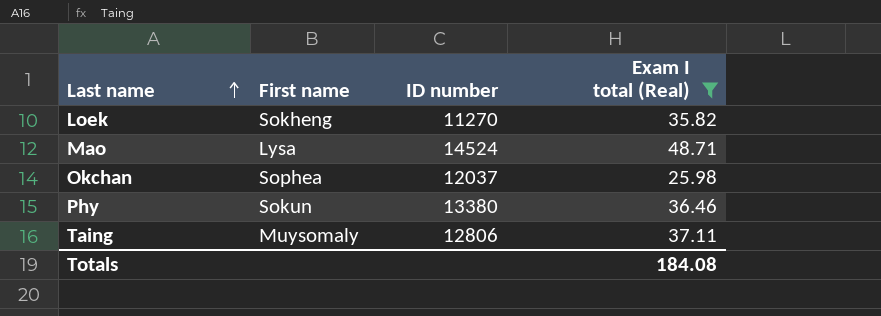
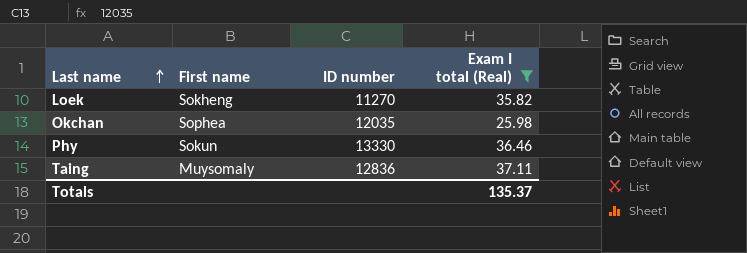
row Mao: Lysa | 14524 | 48.71 -> none
Okchan | ID number: 12037 -> 12035
Phy | ID number: 13380 -> 13330
Taing | ID number: 12806 -> 12836
Totals | Exam I total (Real): 184.08 -> 135.37

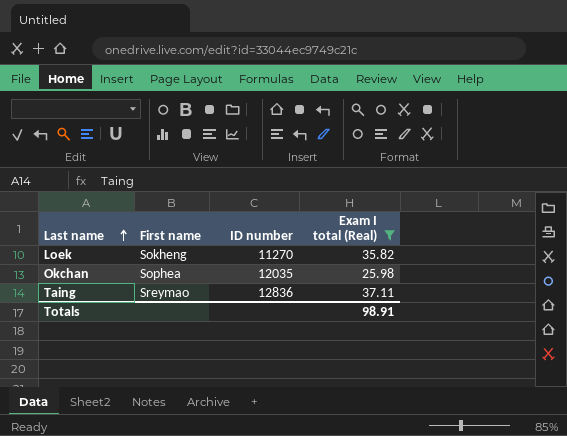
row Phy: Sokun | 13330 | 36.46 -> none
Taing | First name: Muysomaly -> Sreymao
Totals | Exam I total (Real): 135.37 -> 98.91

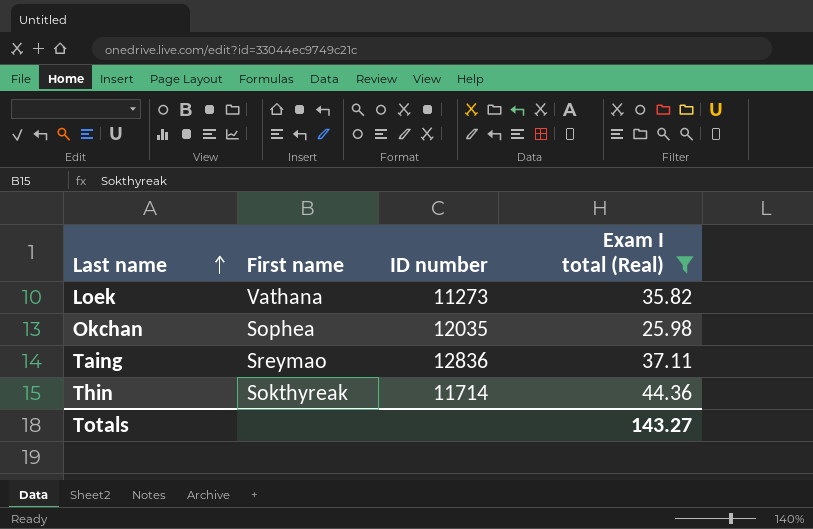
Loek | First name: Sokheng -> Vathana
Loek | ID number: 11270 -> 11273
row Thin: none -> Sokthyreak | 11714 | 44.36
Totals | Exam I total (Real): 98.91 -> 143.27

